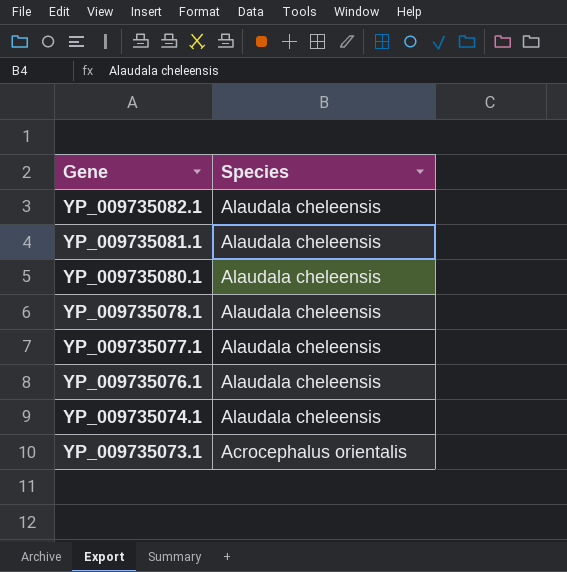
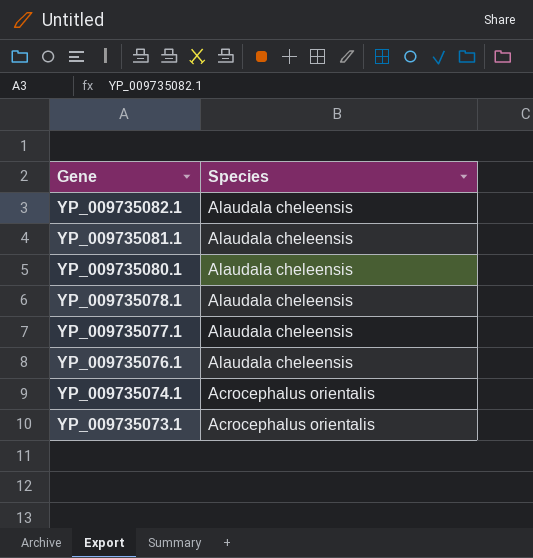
YP_009735074.1 | Species: Alaudala cheleensis -> Acrocephalus orientalis

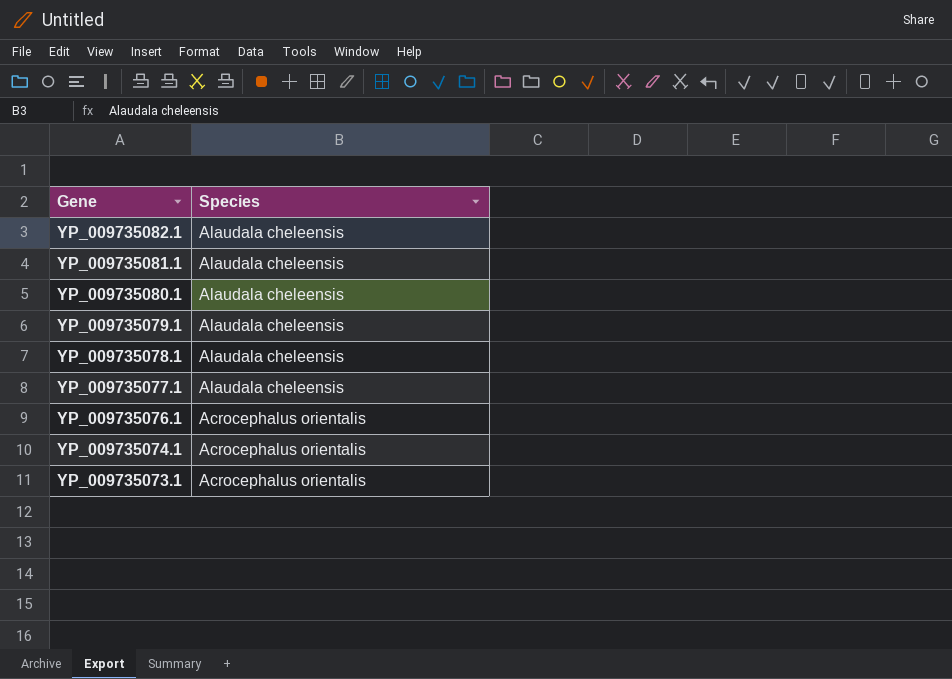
row YP_009735079.1: none -> Alaudala cheleensis
YP_009735076.1 | Species: Alaudala cheleensis -> Acrocephalus orientalis

